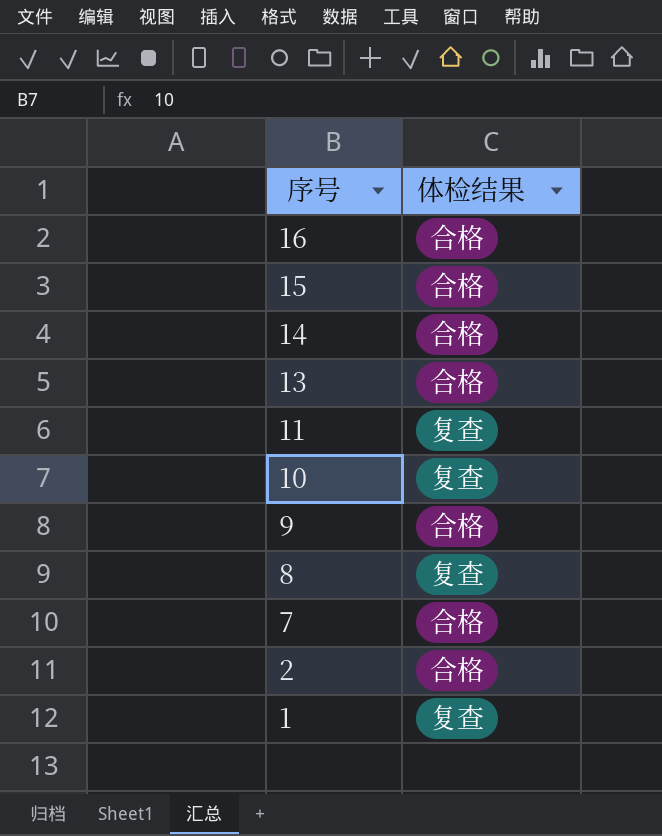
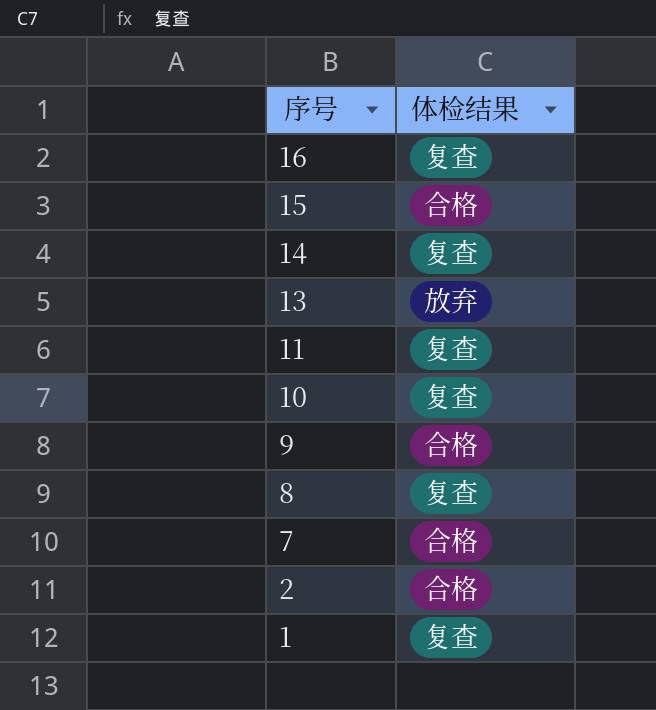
16 | 体检结果: 合格 -> 复查
14 | 体检结果: 合格 -> 复查
13 | 体检结果: 合格 -> 放弃

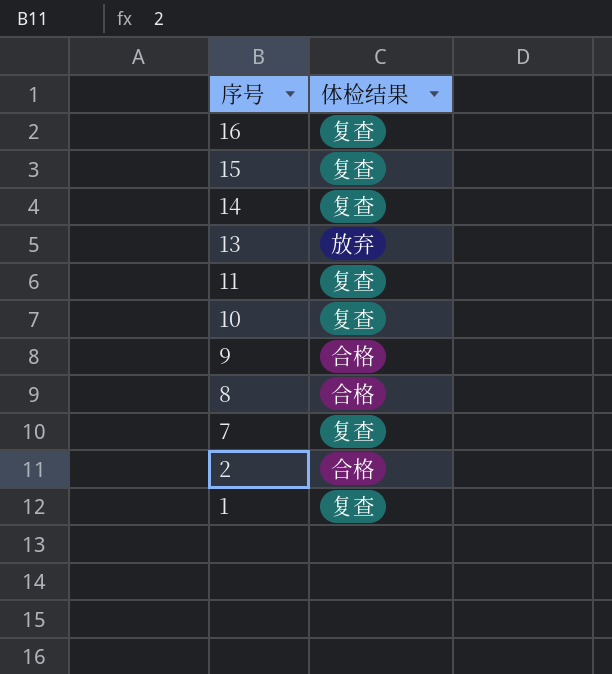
15 | 体检结果: 合格 -> 复查
8 | 体检结果: 复查 -> 合格
7 | 体检结果: 合格 -> 复查

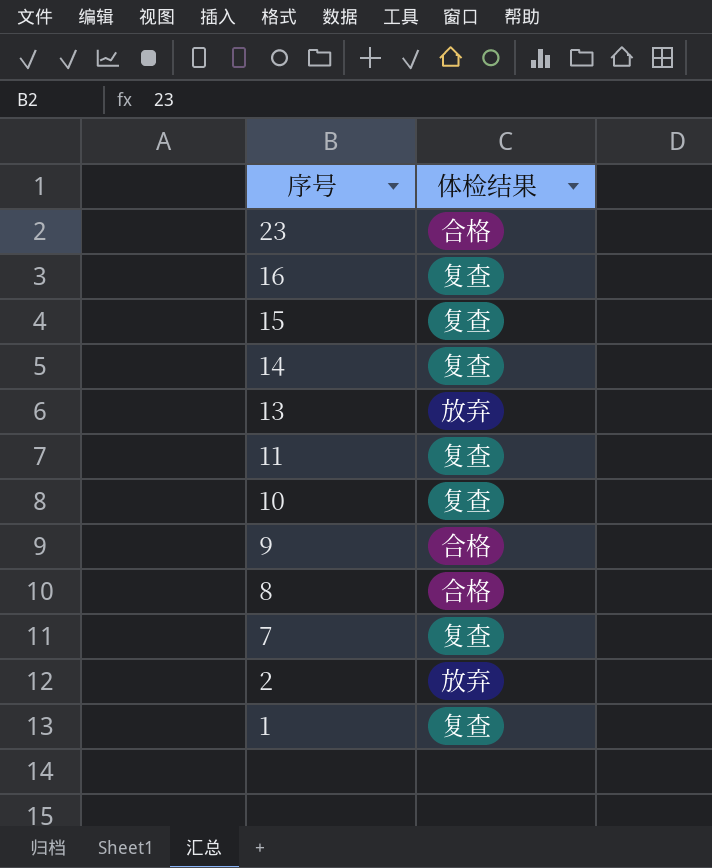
row 23: none -> 合格
2 | 体检结果: 合格 -> 放弃

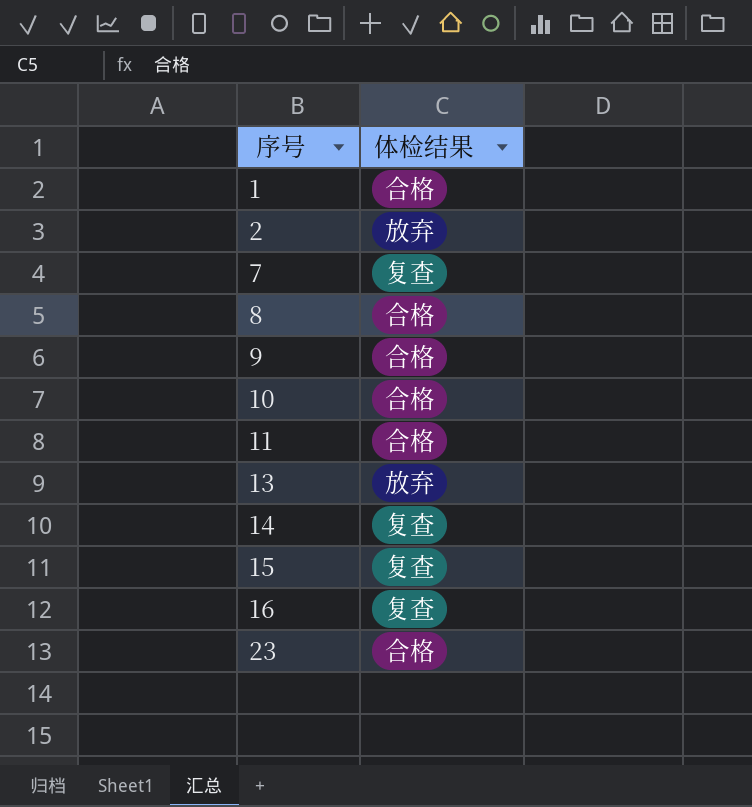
row order: 序号 descending -> 序号 ascending
1 | 体检结果: 复查 -> 合格
10 | 体检结果: 复查 -> 合格
11 | 体检结果: 复查 -> 合格

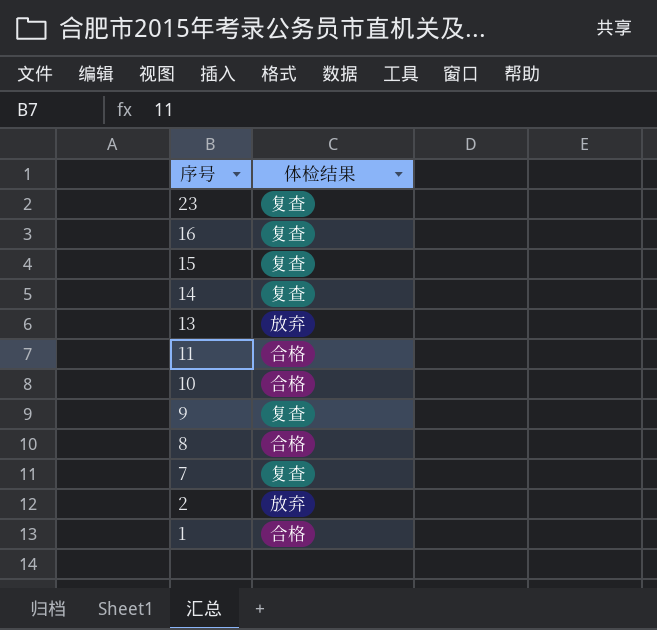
row order: 序号 ascending -> 序号 descending
23 | 体检结果: 合格 -> 复查
9 | 体检结果: 合格 -> 复查

